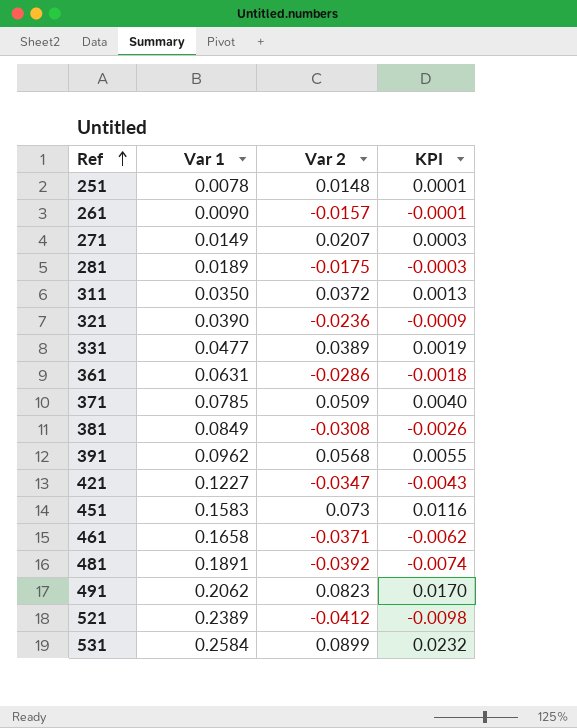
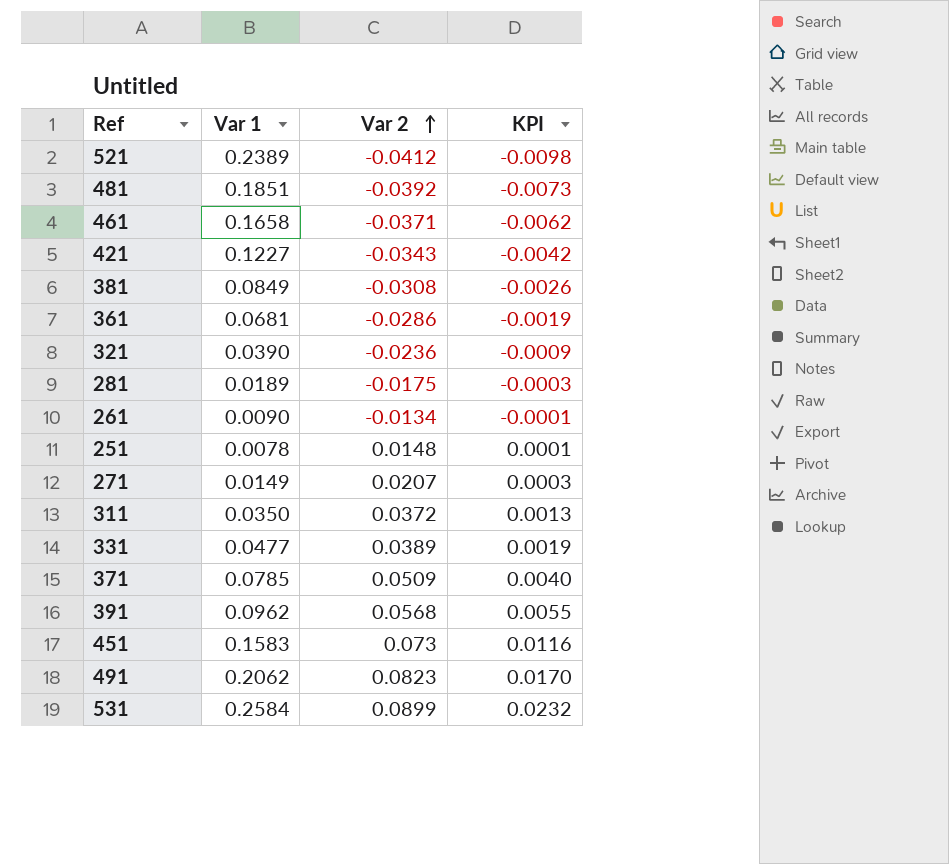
row order: Ref ascending -> Var 2 ascending
481 | Var 1: 0.1891 -> 0.1851
481 | KPI: -0.0074 -> -0.0073
421 | Var 2: -0.0347 -> -0.0343
421 | KPI: -0.0043 -> -0.0042
361 | Var 1: 0.0631 -> 0.0681
361 | KPI: -0.0018 -> -0.0019
261 | Var 2: -0.0157 -> -0.0134

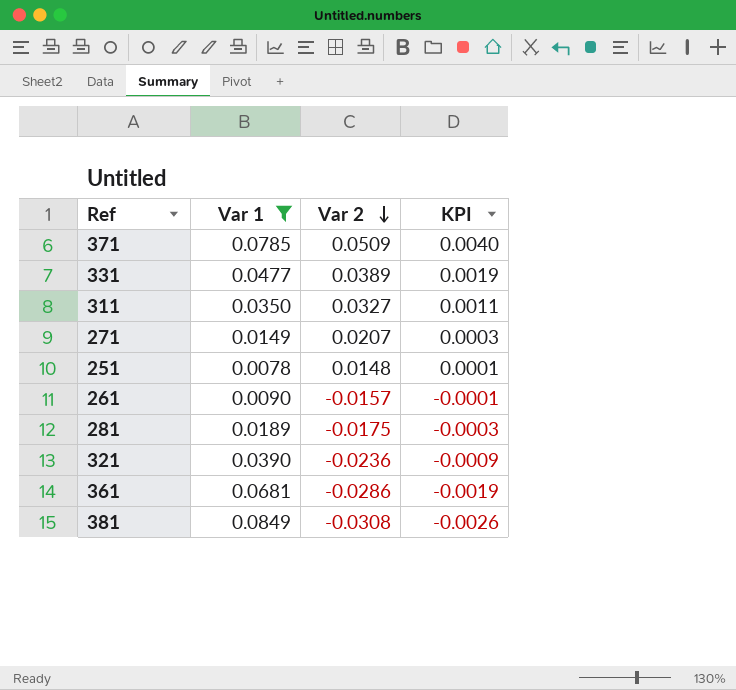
filter: none -> Var 1 <= 0.0849
row order: Var 2 ascending -> Var 2 descending
311 | Var 2: 0.0372 -> 0.0327
311 | KPI: 0.0013 -> 0.0011
261 | Var 2: -0.0134 -> -0.0157

